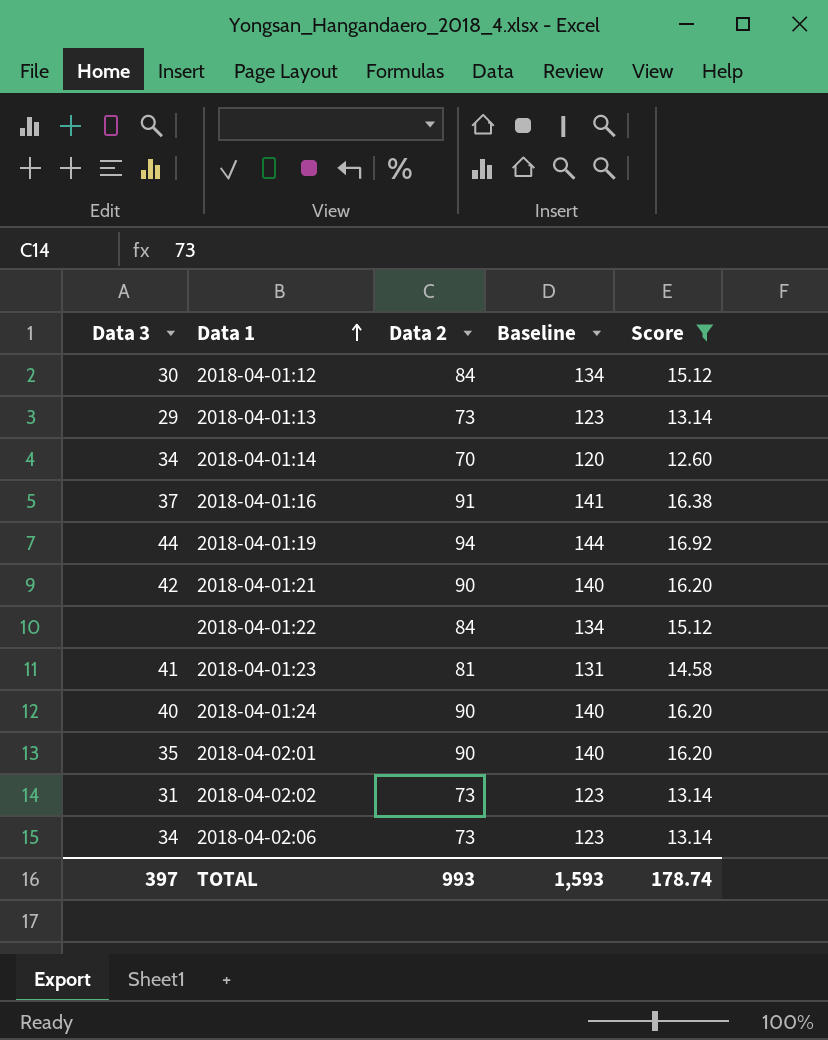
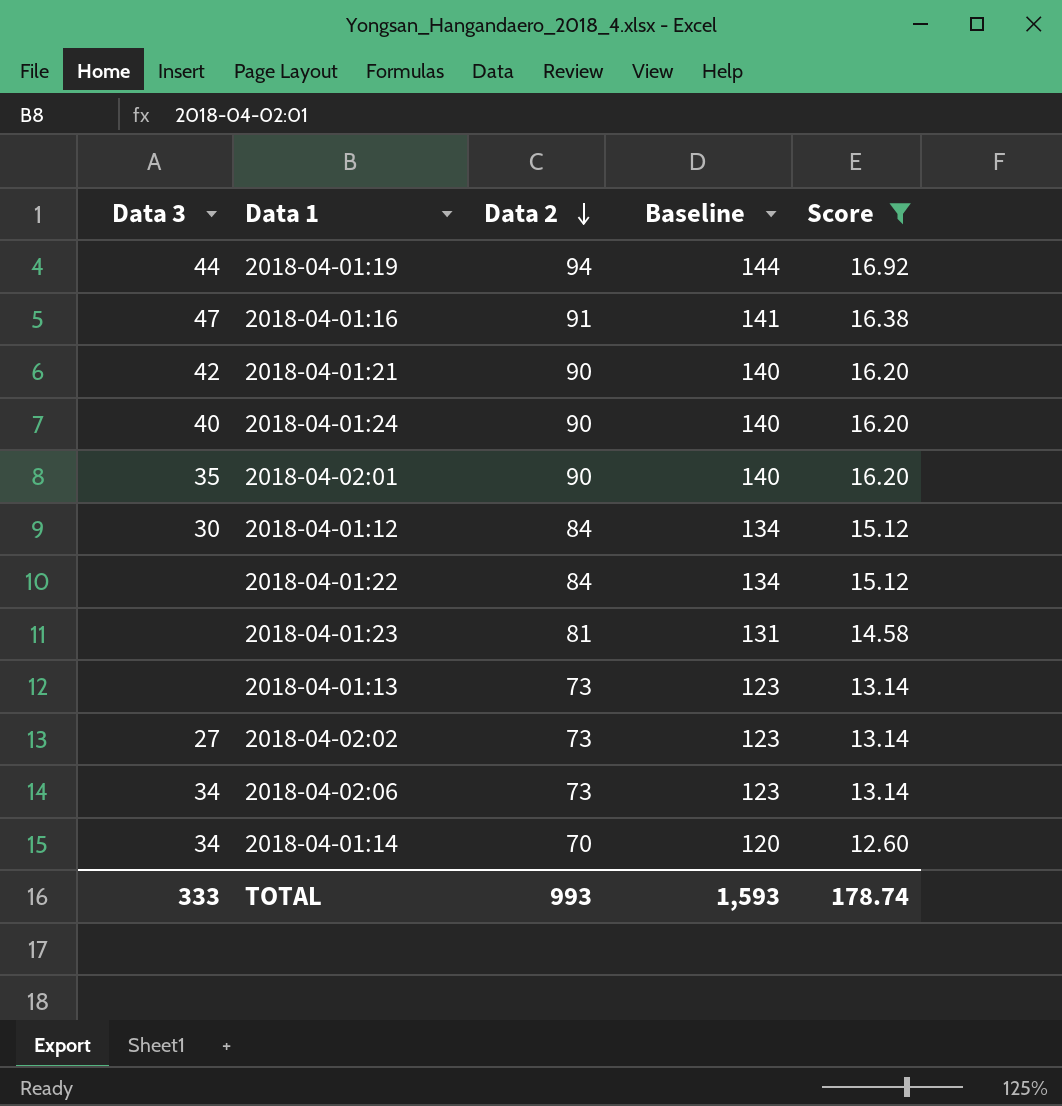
row order: Data 1 ascending -> Data 2 descending
2018-04-01:16 | Data 3: 37 -> 47
2018-04-01:23 | Data 3: 41 -> none
2018-04-01:13 | Data 3: 29 -> none
2018-04-02:02 | Data 3: 31 -> 27
TOTAL | Data 3: 397 -> 333

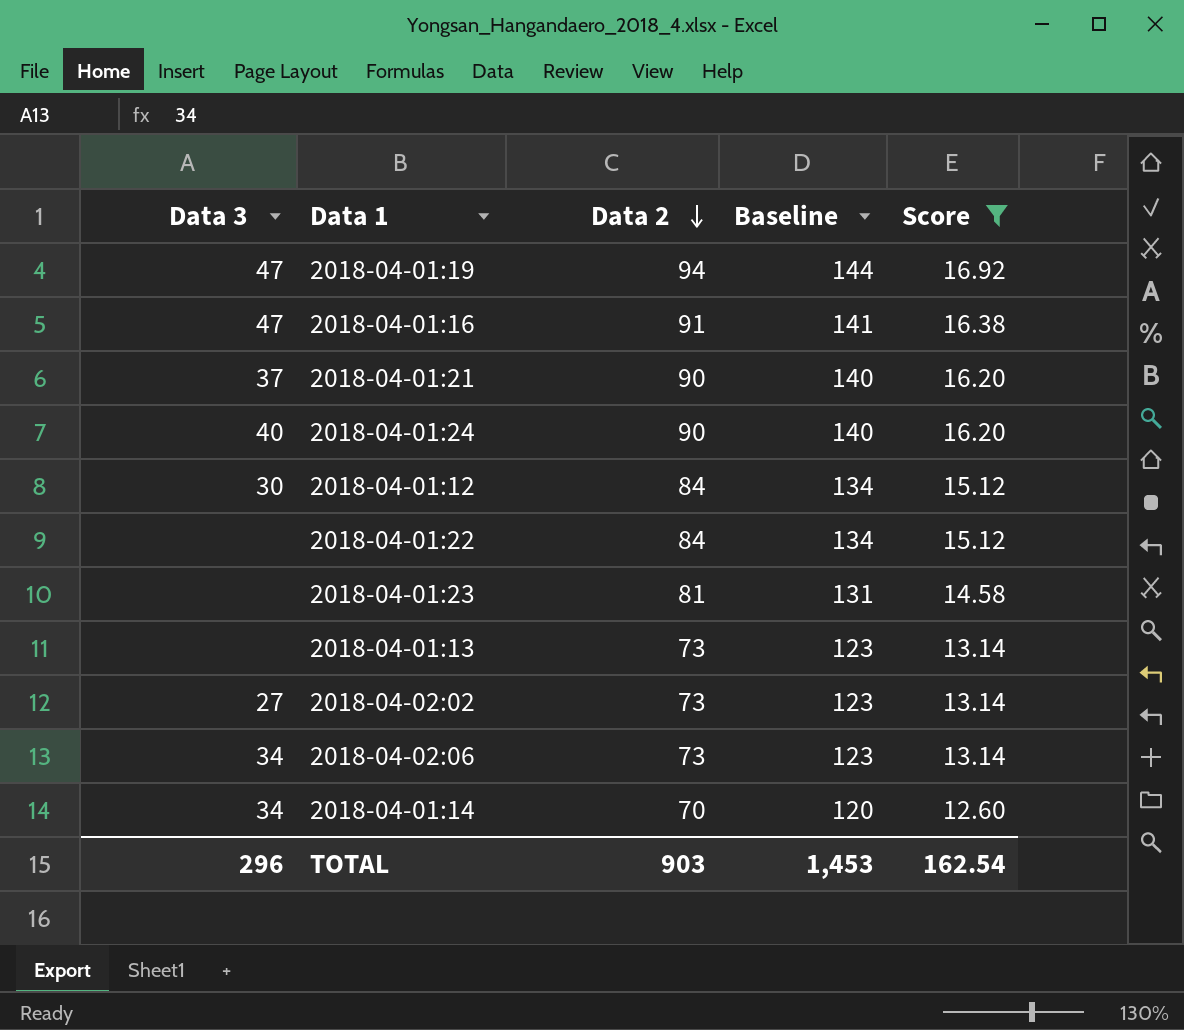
row 2018-04-02:01: 35 | 90 | 140 | 16.20 -> none
2018-04-01:19 | Data 3: 44 -> 47
2018-04-01:21 | Data 3: 42 -> 37
TOTAL | Data 3: 333 -> 296
TOTAL | Data 2: 993 -> 903
TOTAL | Baseline: 1,593 -> 1,453
TOTAL | Score: 178.74 -> 162.54

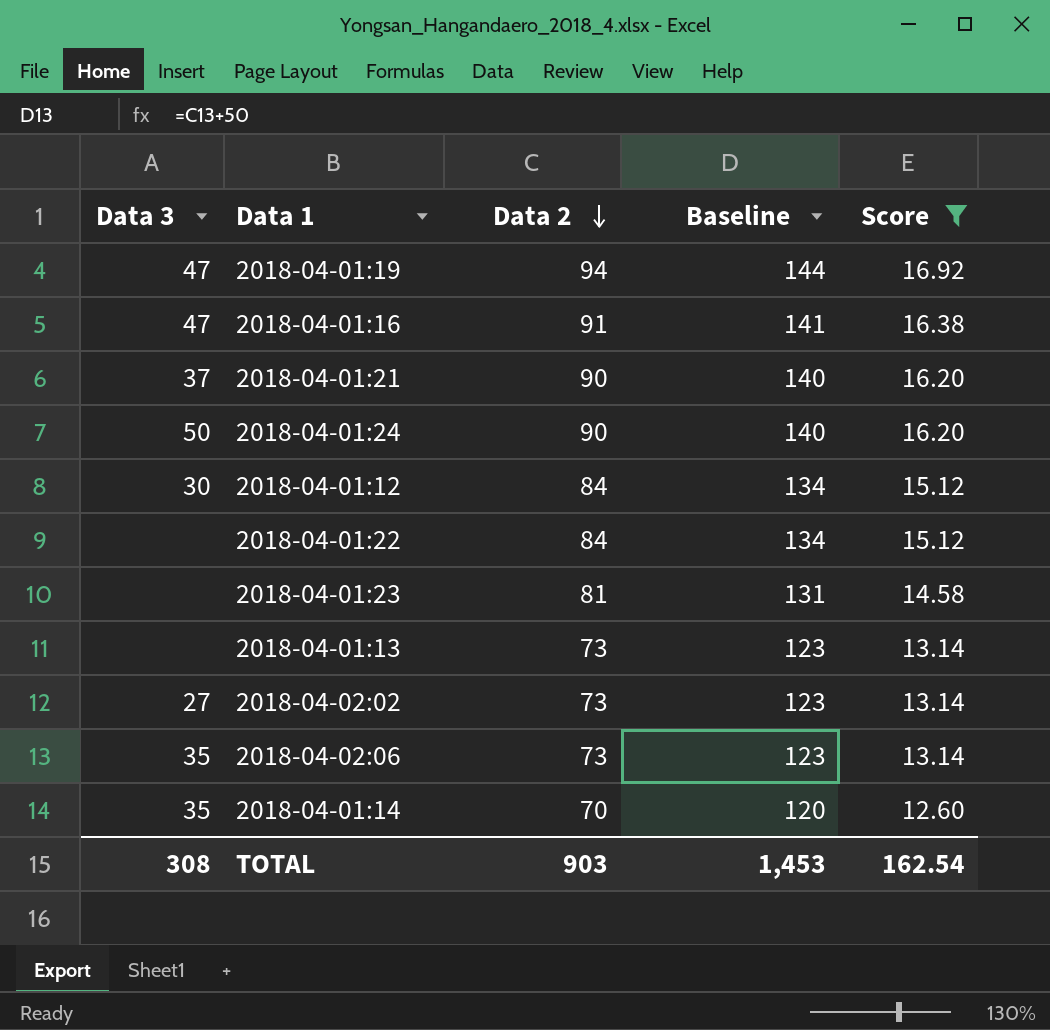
2018-04-01:24 | Data 3: 40 -> 50
2018-04-02:06 | Data 3: 34 -> 35
2018-04-01:14 | Data 3: 34 -> 35
TOTAL | Data 3: 296 -> 308

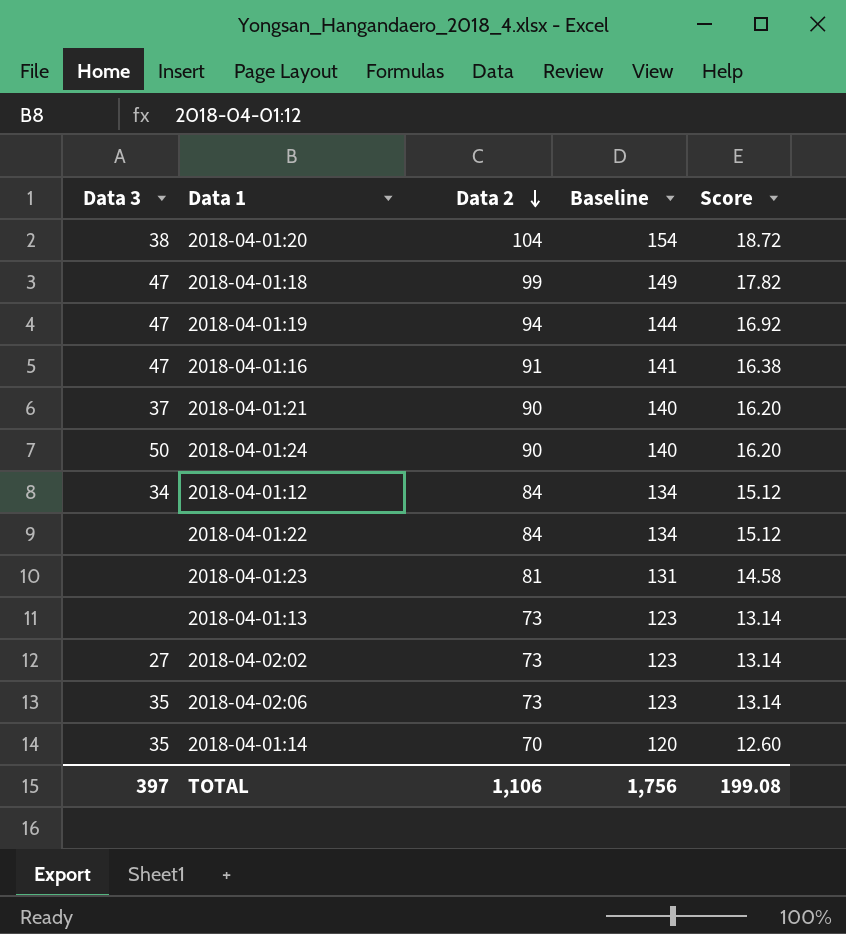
filter: Score <= 16.92 -> none
2018-04-01:12 | Data 3: 30 -> 34
TOTAL | Data 3: 308 -> 397
TOTAL | Data 2: 903 -> 1,106
TOTAL | Baseline: 1,453 -> 1,756
TOTAL | Score: 162.54 -> 199.08

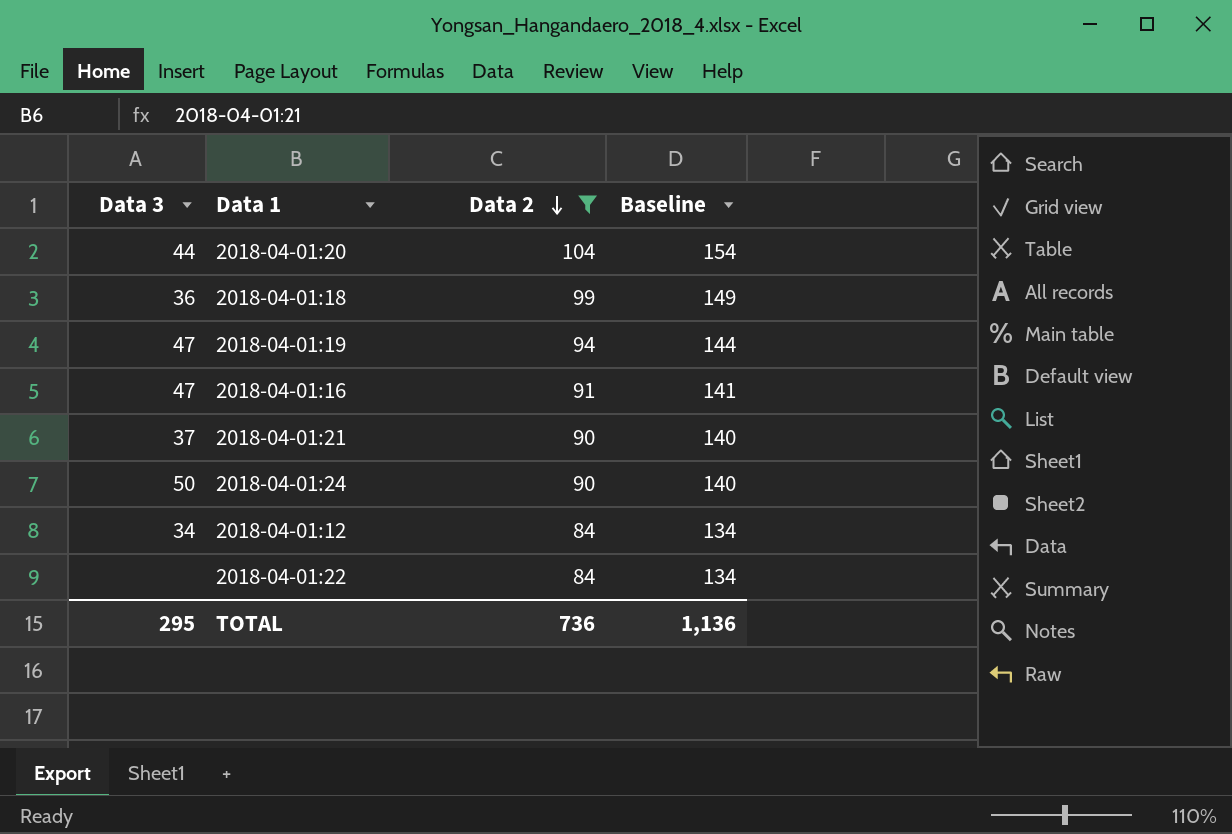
filter: none -> Data 2 >= 84
column Score | formula: [Data 2] * 0.18 -> none
2018-04-01:20 | Data 3: 38 -> 44
2018-04-01:18 | Data 3: 47 -> 36
TOTAL | Data 3: 397 -> 295
TOTAL | Data 2: 1,106 -> 736
TOTAL | Baseline: 1,756 -> 1,136

